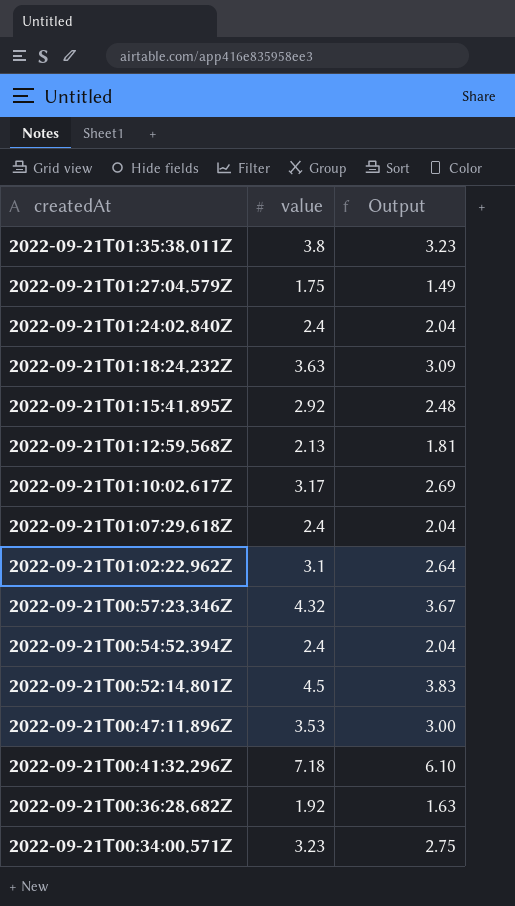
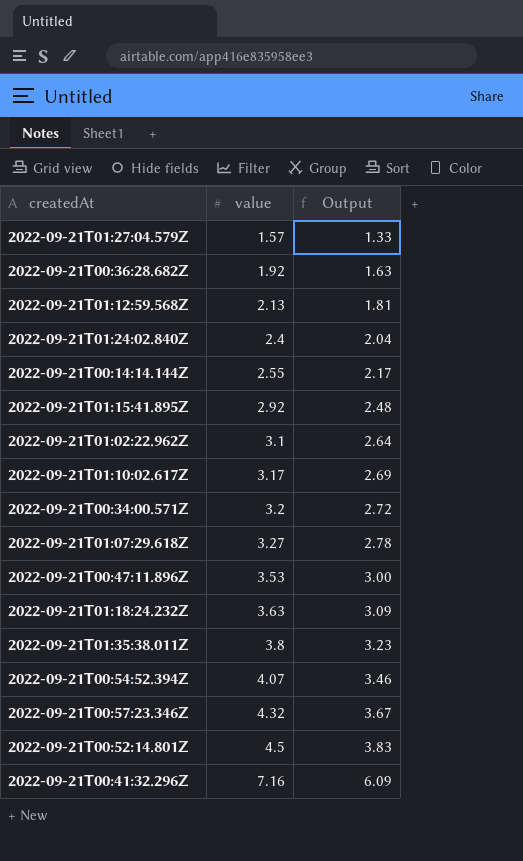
row order: createdAt descending -> value ascending
2022-09-21T01:27:04.579Z | value: 1.75 -> 1.57
2022-09-21T01:27:04.579Z | Output: 1.49 -> 1.33
row 2022-09-21T00:14:14.144Z: none -> 2.55 | 2.17
2022-09-21T00:34:00.571Z | value: 3.23 -> 3.2
2022-09-21T00:34:00.571Z | Output: 2.75 -> 2.72
2022-09-21T01:07:29.618Z | value: 2.4 -> 3.27
2022-09-21T01:07:29.618Z | Output: 2.04 -> 2.78
2022-09-21T00:54:52.394Z | value: 2.4 -> 4.07
2022-09-21T00:54:52.394Z | Output: 2.04 -> 3.46
2022-09-21T00:41:32.296Z | value: 7.18 -> 7.16
2022-09-21T00:41:32.296Z | Output: 6.10 -> 6.09

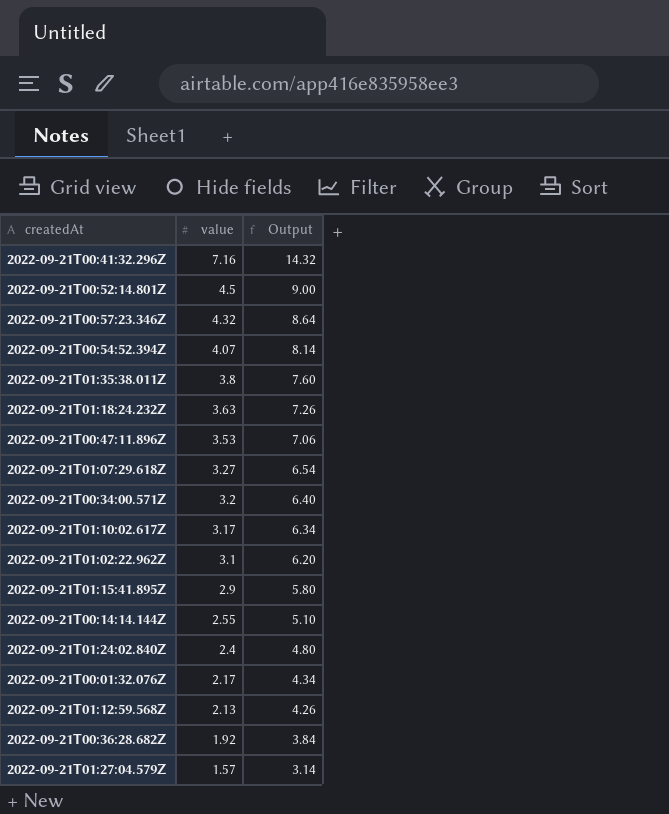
row order: value ascending -> value descending
column Output | formula: [value] * 0.85 -> [value] * 2
2022-09-21T01:15:41.895Z | value: 2.92 -> 2.9
row 2022-09-21T00:01:32.076Z: none -> 2.17 | 4.34

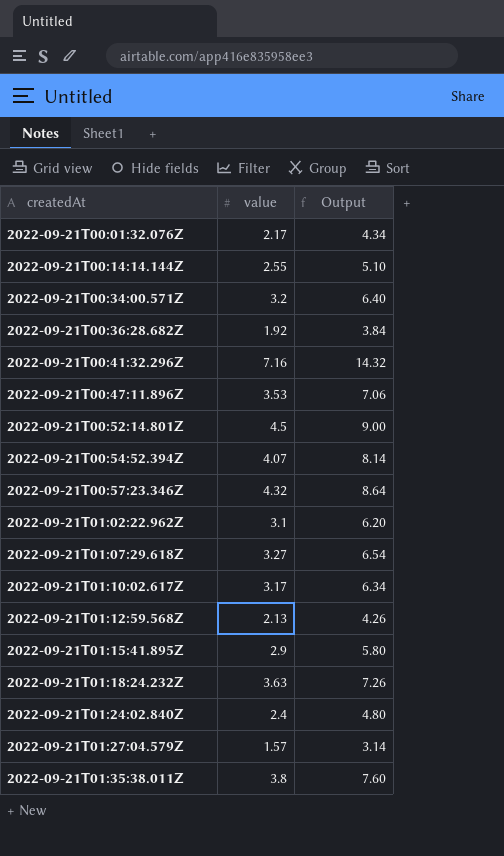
row order: value descending -> createdAt ascending

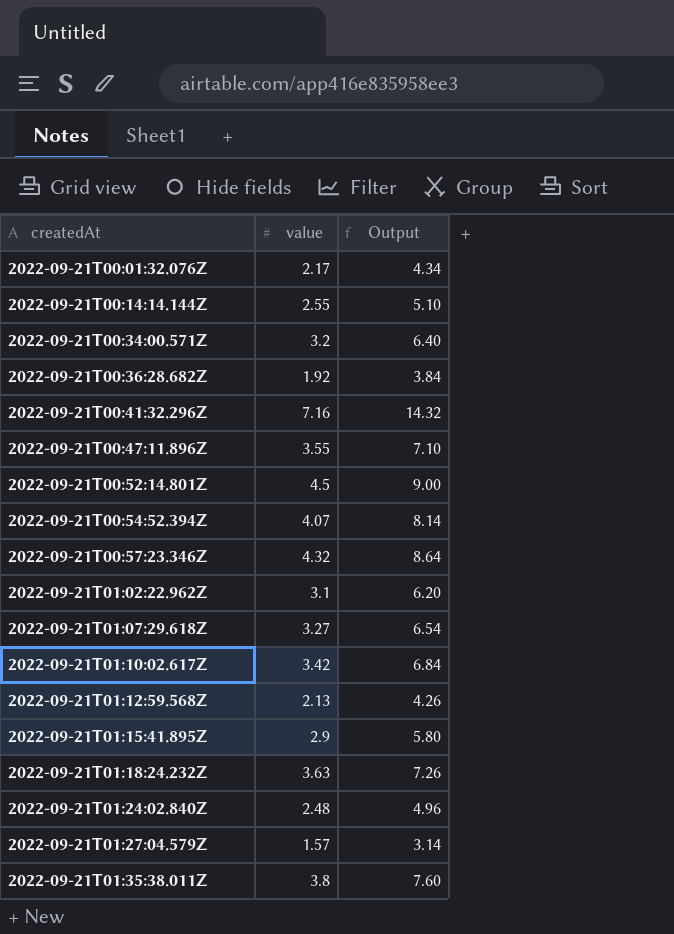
2022-09-21T00:47:11.896Z | value: 3.53 -> 3.55
2022-09-21T00:47:11.896Z | Output: 7.06 -> 7.10
2022-09-21T01:10:02.617Z | value: 3.17 -> 3.42
2022-09-21T01:10:02.617Z | Output: 6.34 -> 6.84
2022-09-21T01:24:02.840Z | value: 2.4 -> 2.48
2022-09-21T01:24:02.840Z | Output: 4.80 -> 4.96

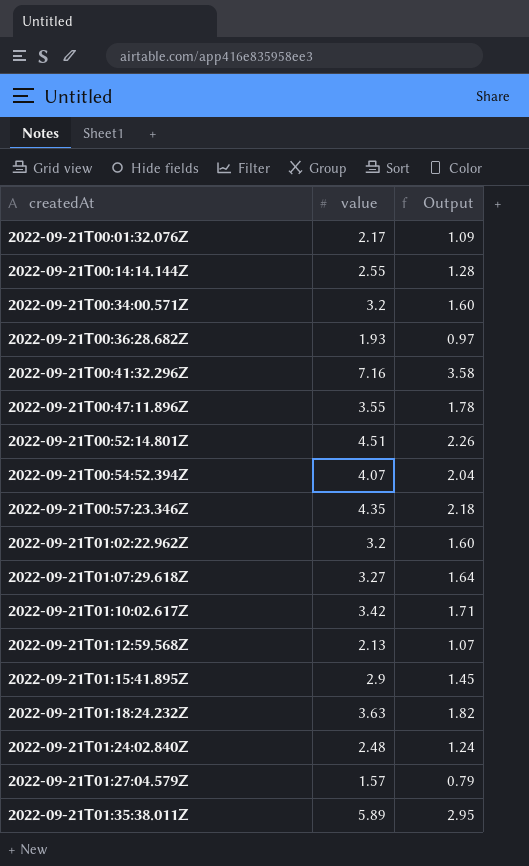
column Output | formula: [value] * 2 -> [value] * 0.5
2022-09-21T00:36:28.682Z | value: 1.92 -> 1.93
2022-09-21T00:52:14.801Z | value: 4.5 -> 4.51
2022-09-21T00:57:23.346Z | value: 4.32 -> 4.35
2022-09-21T01:02:22.962Z | value: 3.1 -> 3.2
2022-09-21T01:35:38.011Z | value: 3.8 -> 5.89

